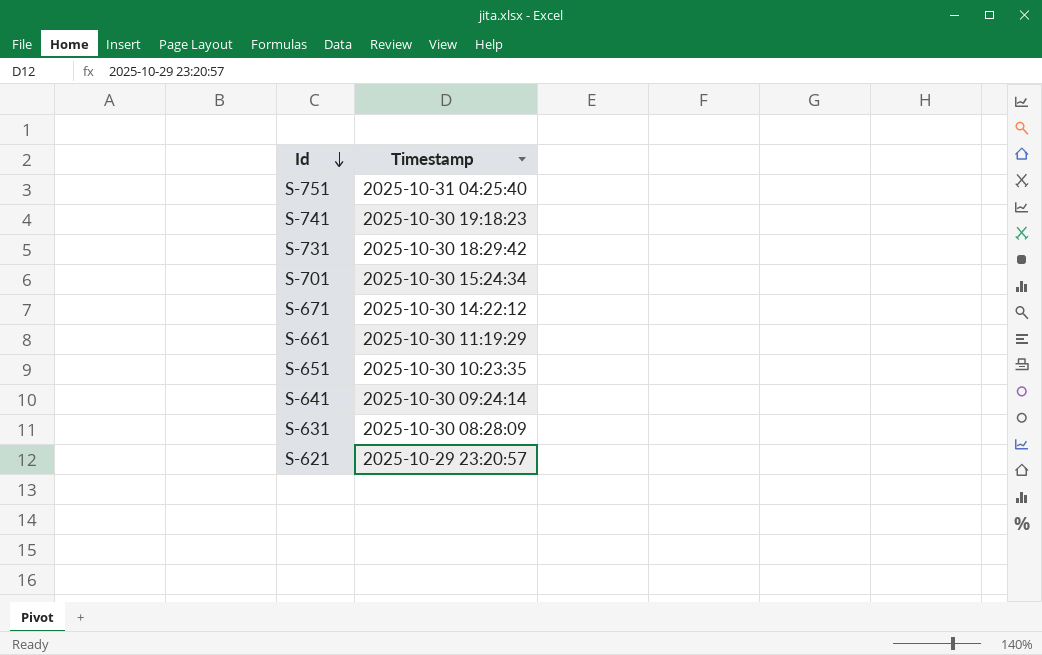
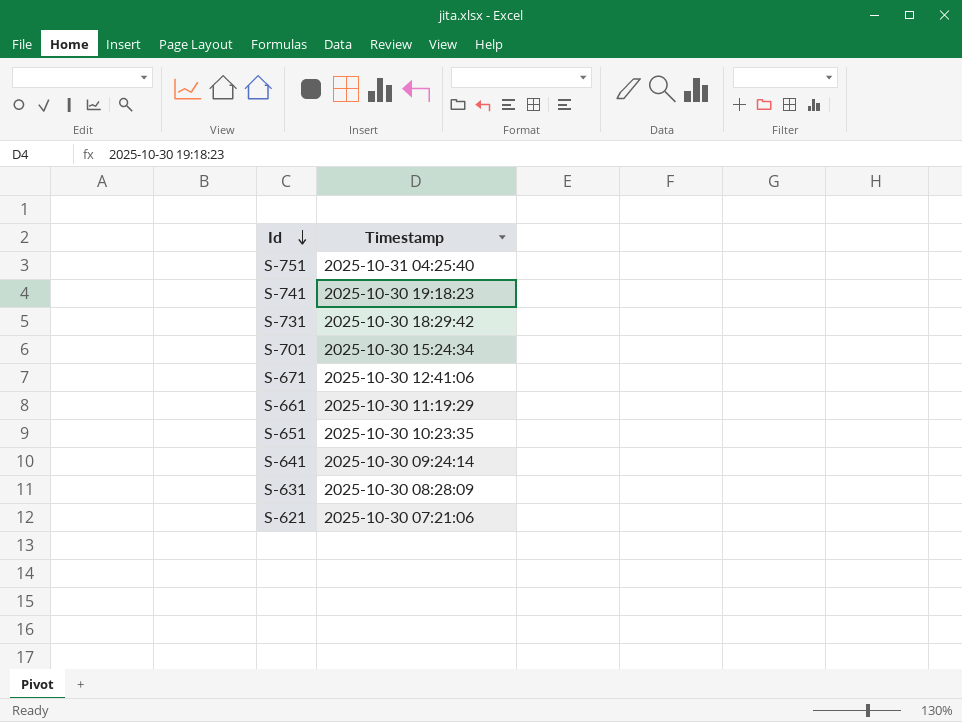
S-671 | Timestamp: 2025-10-30 14:22:12 -> 2025-10-30 12:41:06
S-621 | Timestamp: 2025-10-29 23:20:57 -> 2025-10-30 07:21:06

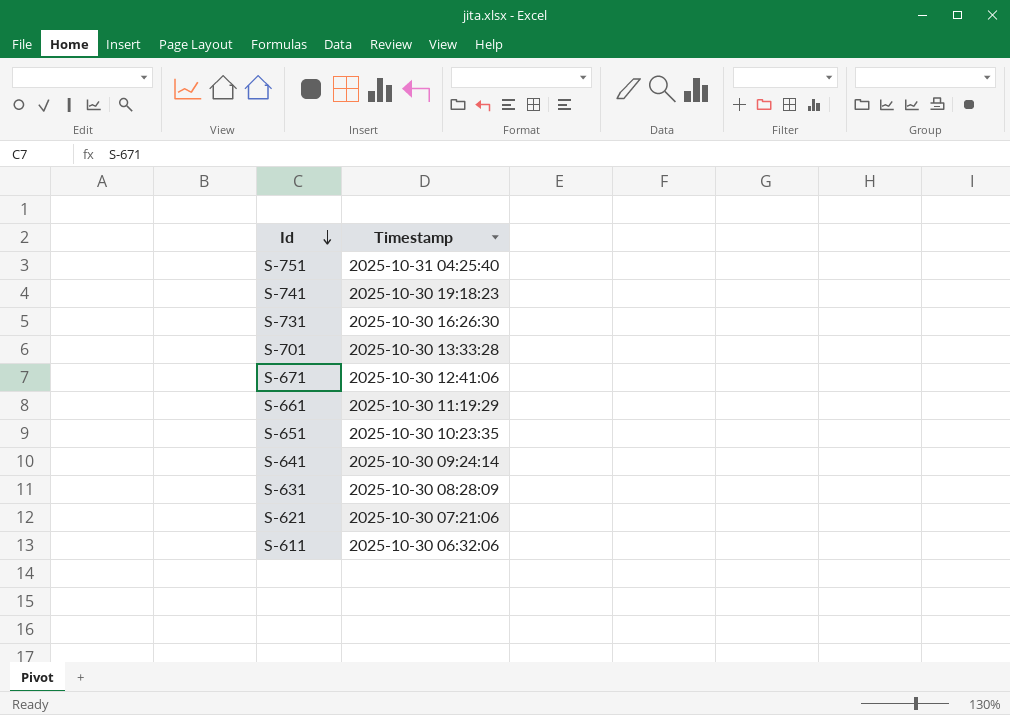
S-731 | Timestamp: 2025-10-30 18:29:42 -> 2025-10-30 16:26:30
S-701 | Timestamp: 2025-10-30 15:24:34 -> 2025-10-30 13:33:28
row S-611: none -> 2025-10-30 06:32:06

